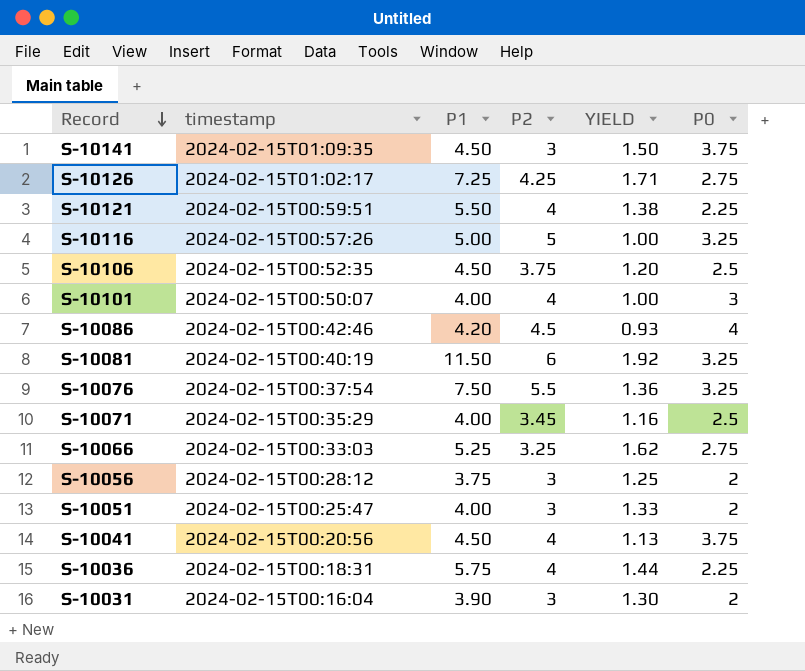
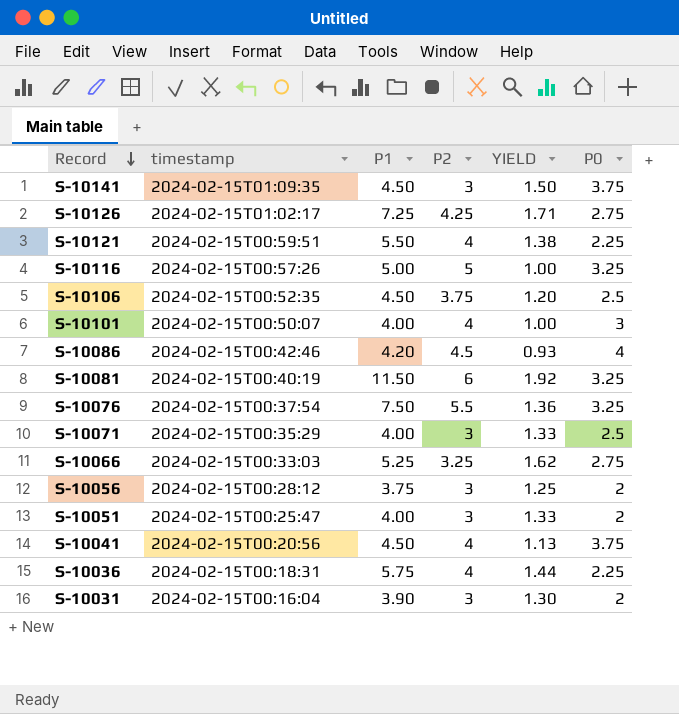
S-10071 | P2: 3.45 -> 3
S-10071 | YIELD: 1.16 -> 1.33

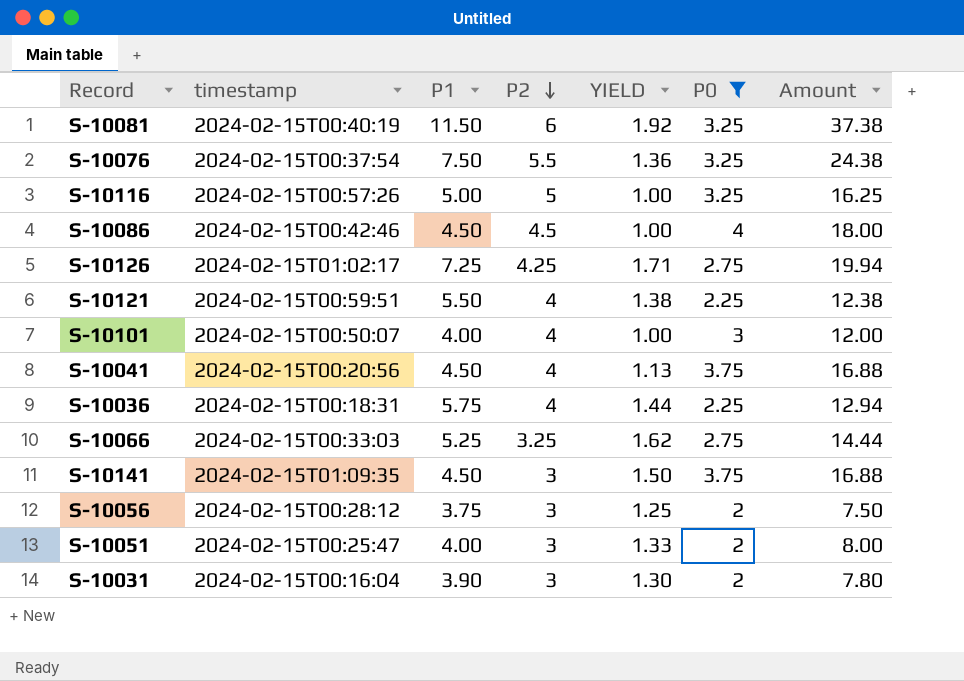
filter: none -> P0 != 2.5
row order: Record descending -> P2 descending
column Amount | formula: none -> [P1] * [P0]
S-10086 | P1: 4.20 -> 4.50
S-10086 | YIELD: 0.93 -> 1.00

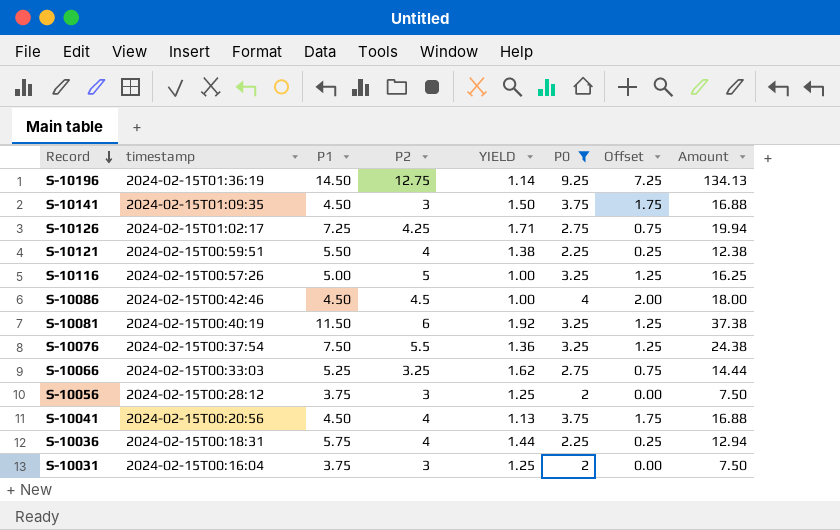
row order: P2 descending -> Record descending
column Offset | formula: none -> [P0] - 2
row S-10101: 2024-02-15T00:50:07 | 4.00 | 4 | 1.00 | 3 | 12.00 -> none
row S-10051: 2024-02-15T00:25:47 | 4.00 | 3 | 1.33 | 2 | 8.00 -> none
row S-10196: none -> 2024-02-15T01:36:19 | 14.50 | 12.75 | 1.14 | 9.25 | 7.25 | 134.13
S-10031 | P1: 3.90 -> 3.75
S-10031 | YIELD: 1.30 -> 1.25
S-10031 | Amount: 7.80 -> 7.50

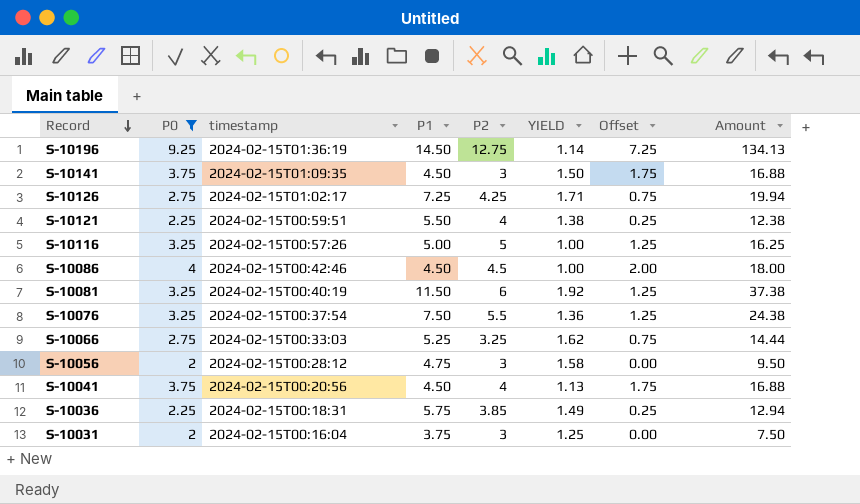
column P0 | position: 6 -> 2
S-10056 | P1: 3.75 -> 4.75
S-10056 | YIELD: 1.25 -> 1.58
S-10056 | Amount: 7.50 -> 9.50
S-10036 | P2: 4 -> 3.85
S-10036 | YIELD: 1.44 -> 1.49

